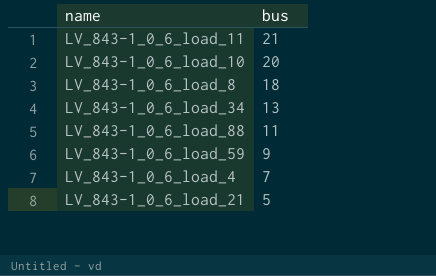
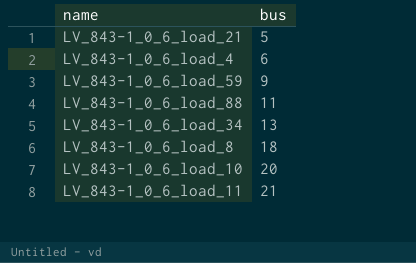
row order: bus descending -> bus ascending
LV_843-1_0_6_load_4 | bus: 7 -> 6

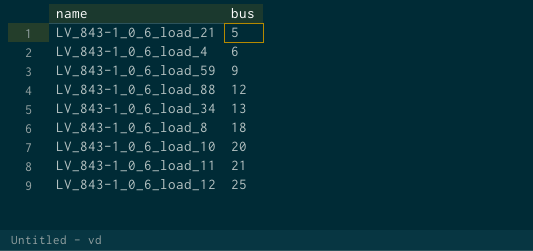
LV_843-1_0_6_load_88 | bus: 11 -> 12
row LV_843-1_0_6_load_12: none -> 25

